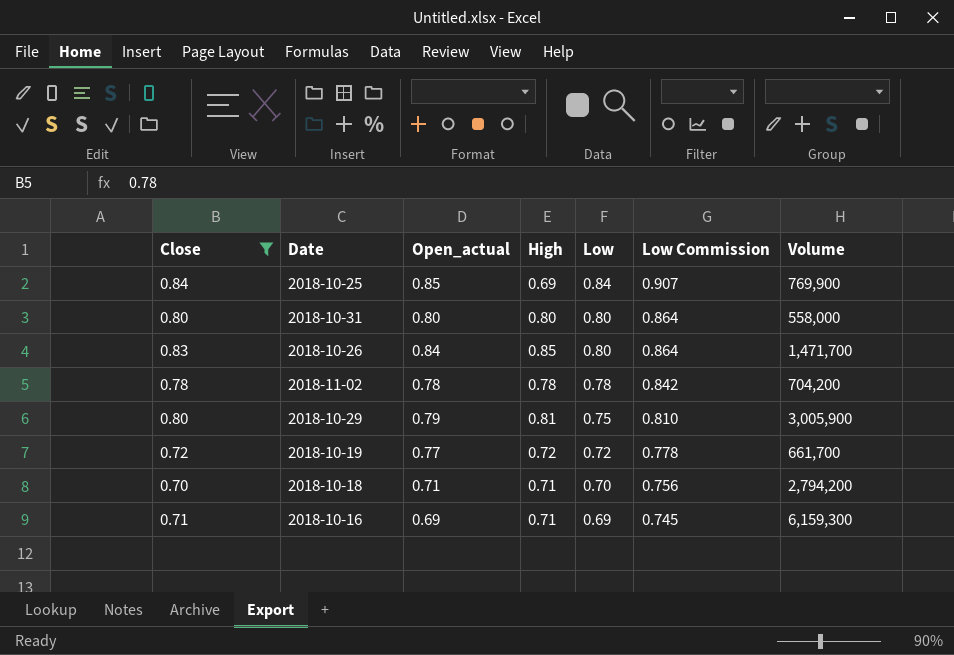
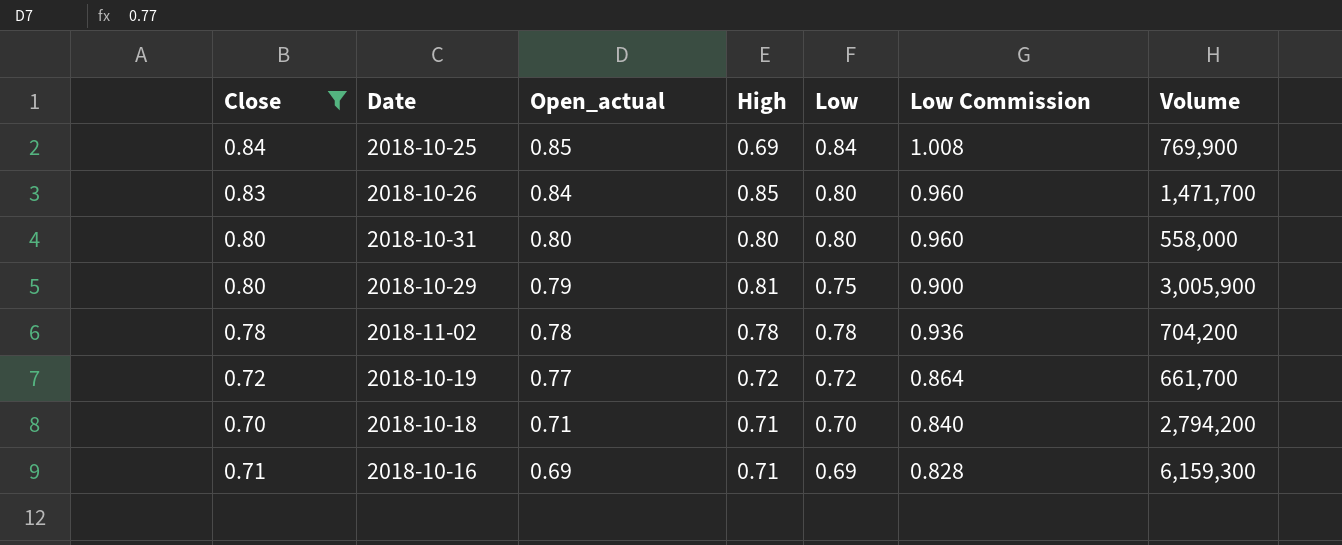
row order: Low descending -> Open_actual descending
column Low Commission | formula: [Low] * 1.08 -> [Low] * 1.2

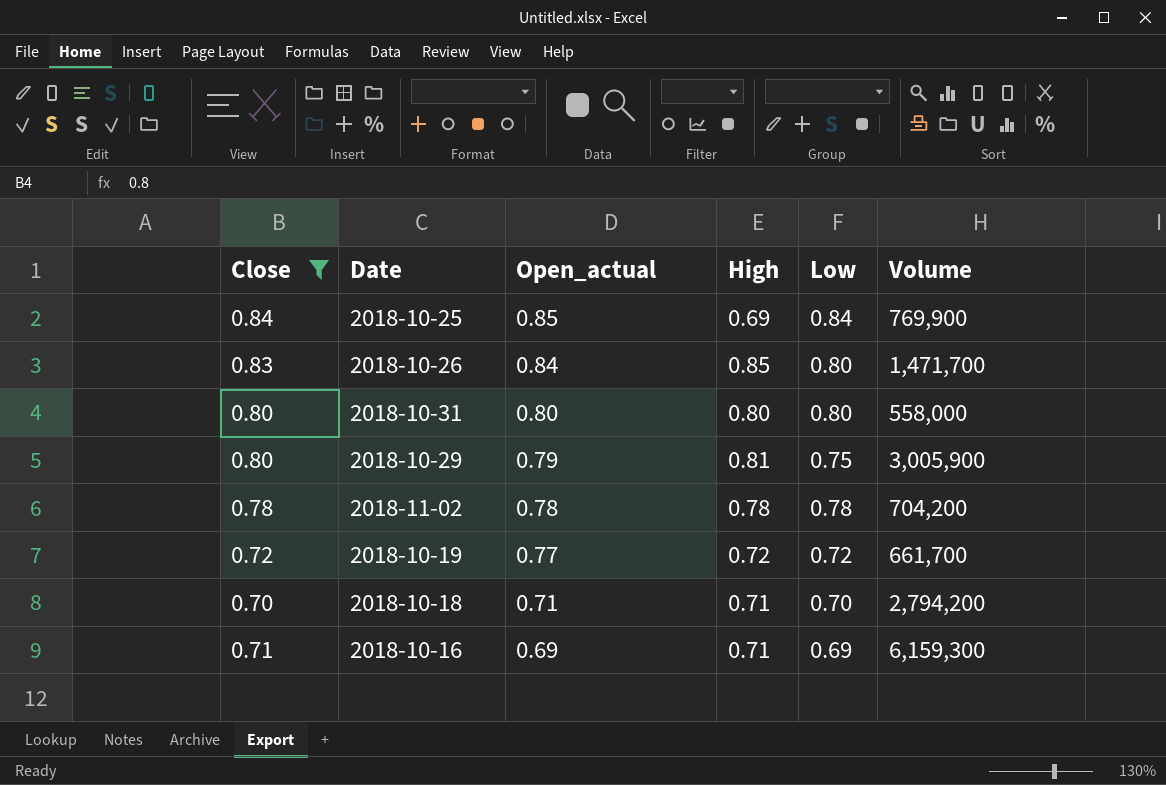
column Low Commission | formula: [Low] * 1.2 -> none

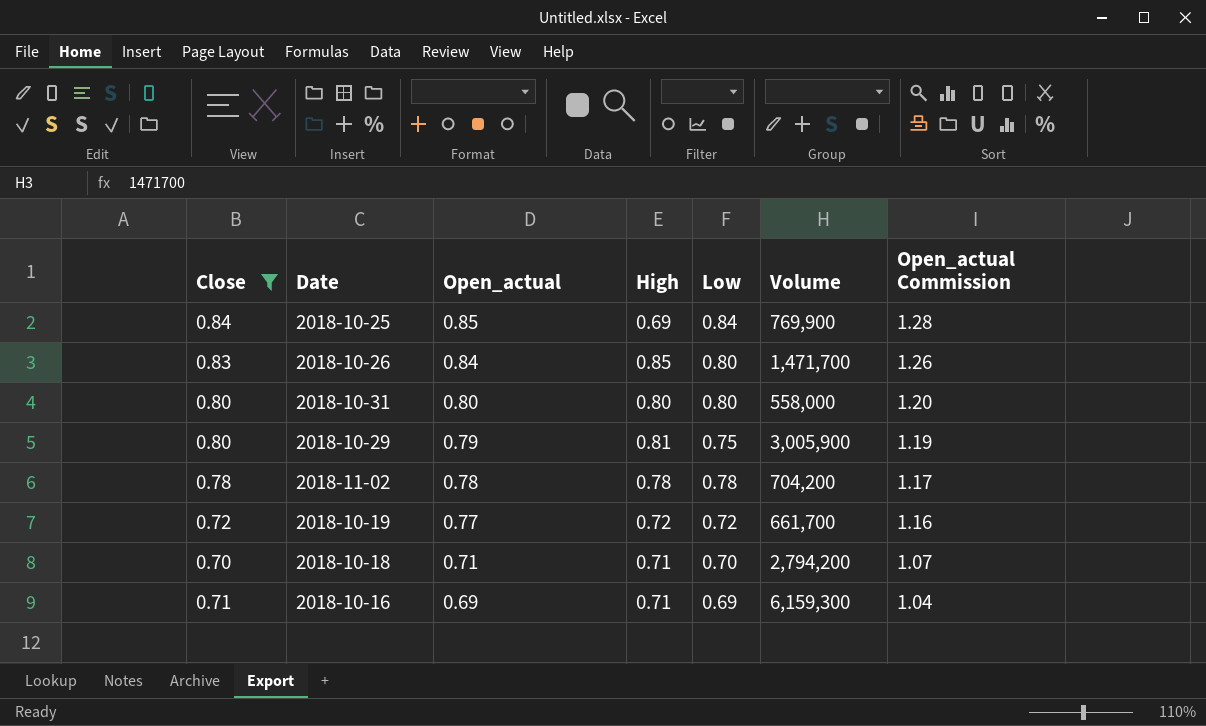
column Open_actual Commission | formula: none -> [Open_actual] * 1.5

